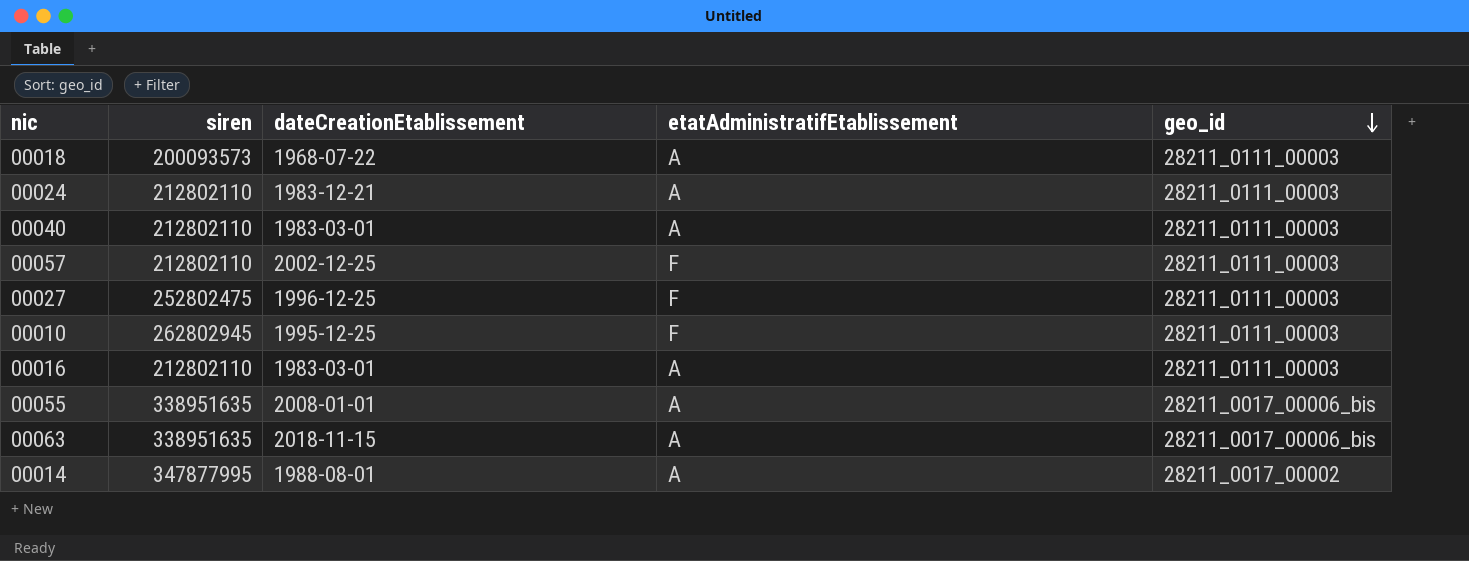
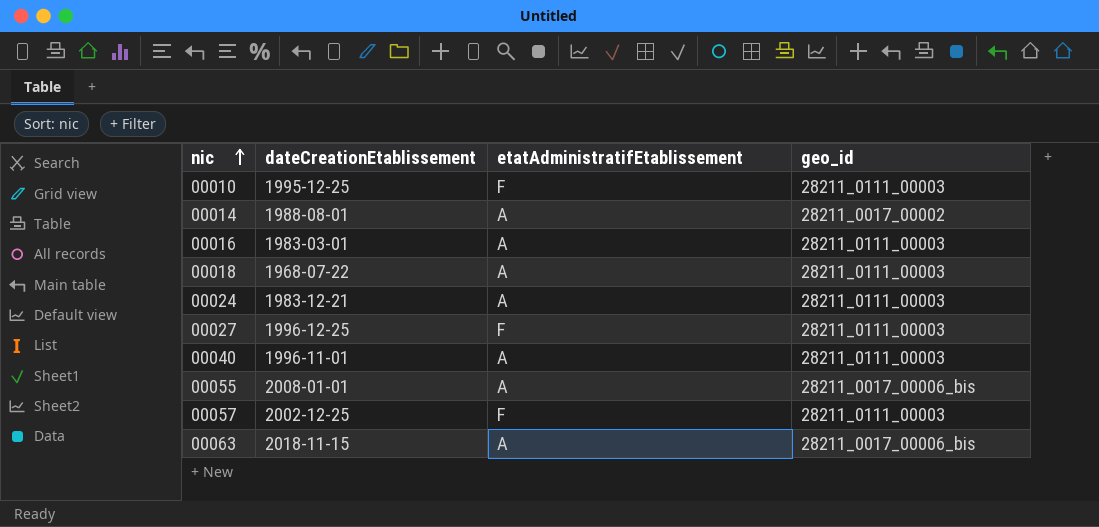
row order: geo_id descending -> nic ascending
column siren | position: 2 -> none
00040 | dateCreationEtablissement: 1983-03-01 -> 1996-11-01

